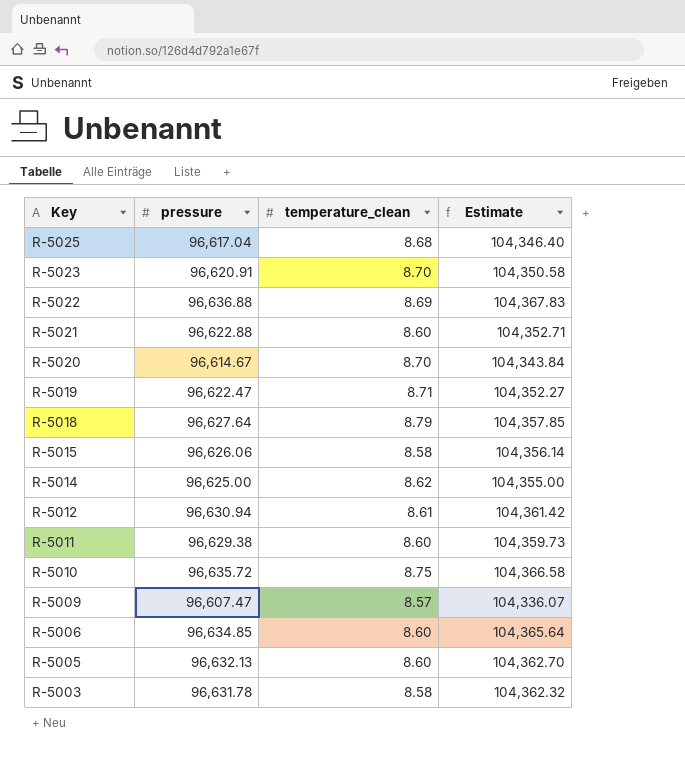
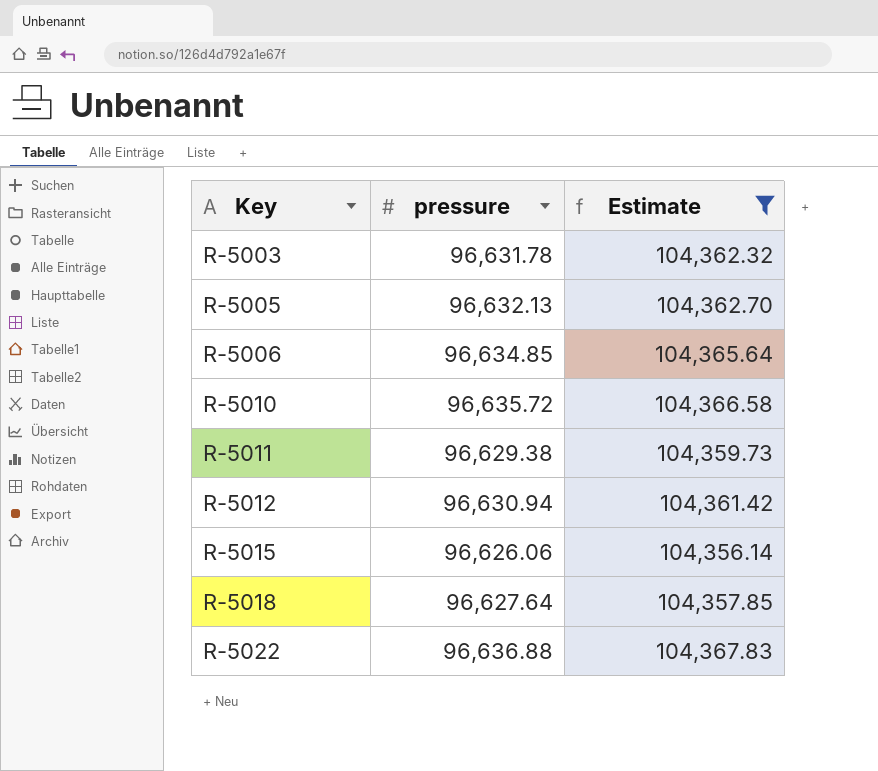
filter: none -> Estimate >= 104,356.14
row order: Key descending -> Key ascending
column temperature_clean | position: 3 -> none

